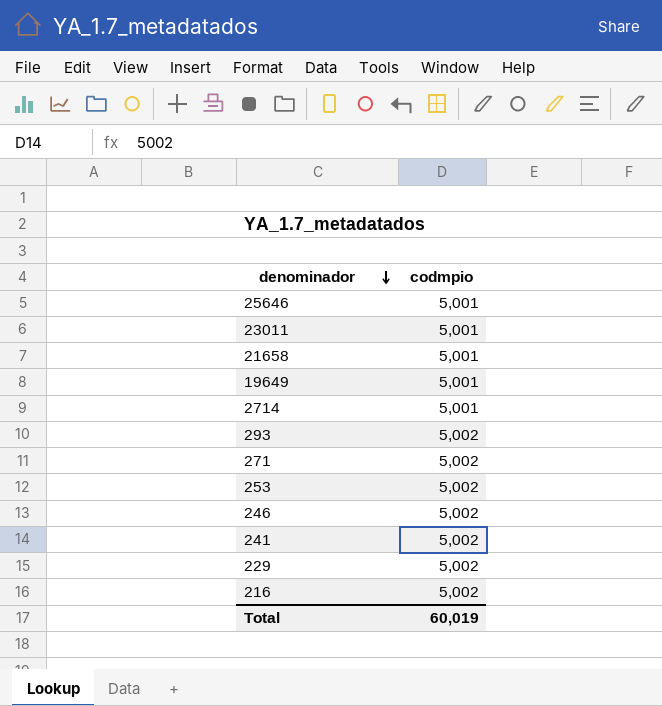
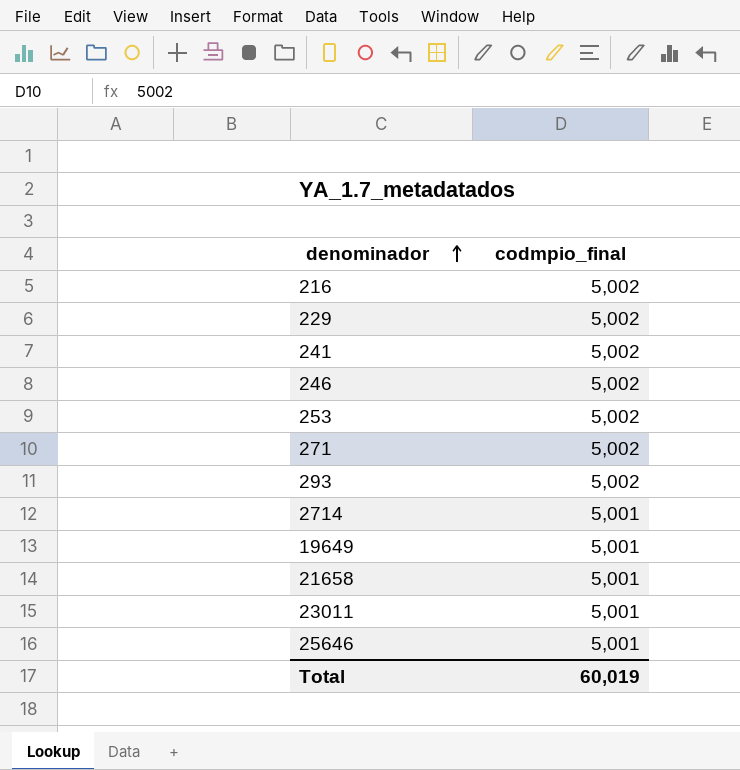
row order: denominador descending -> denominador ascending
column name: codmpio -> codmpio_final

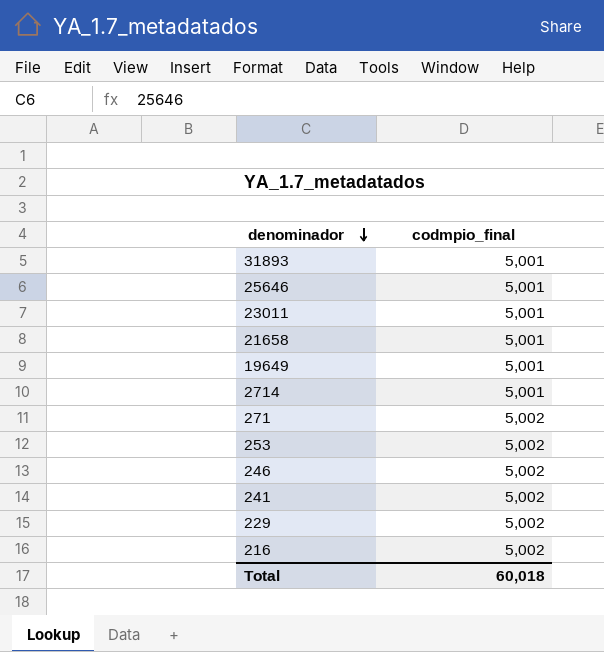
row order: denominador ascending -> denominador descending
row 293: 5,002 -> none
row 31893: none -> 5,001
Total | codmpio_final: 60,019 -> 60,018

